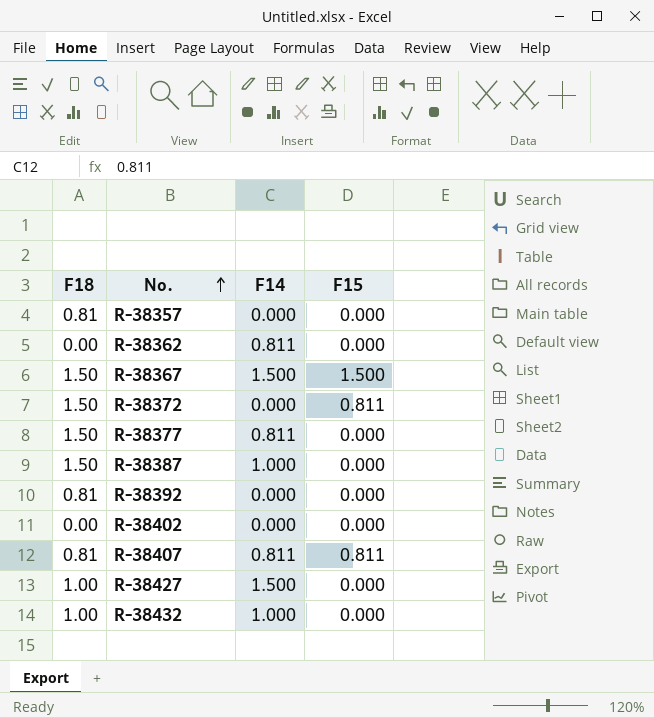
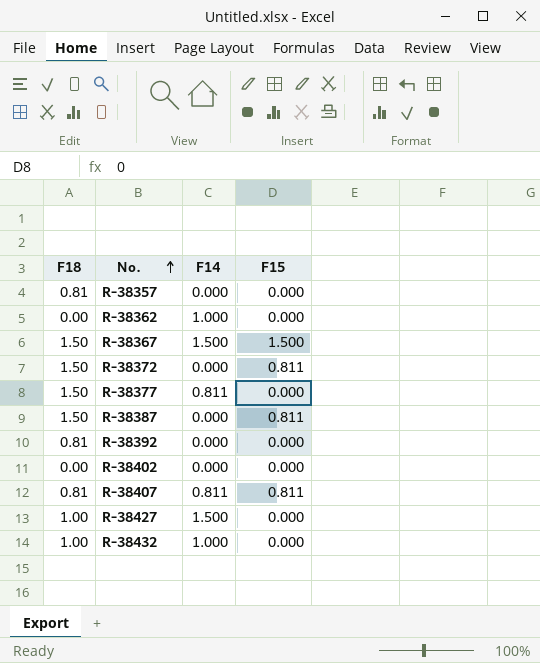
R-38362 | F14: 0.811 -> 1.000
R-38387 | F14: 1.000 -> 0.000
R-38387 | F15: 0.000 -> 0.811

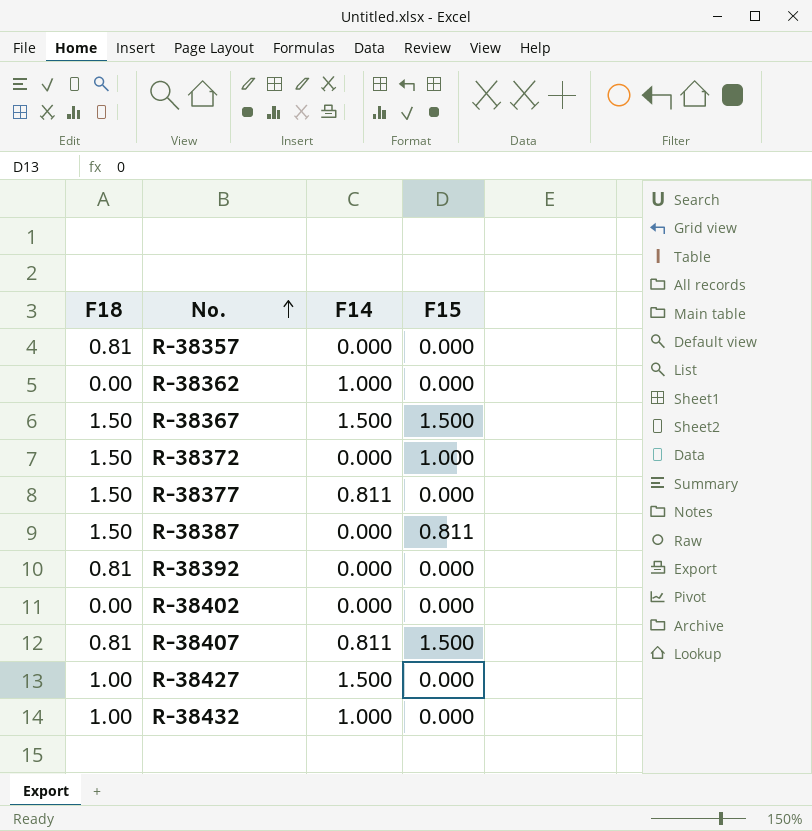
R-38372 | F15: 0.811 -> 1.000
R-38407 | F15: 0.811 -> 1.500

